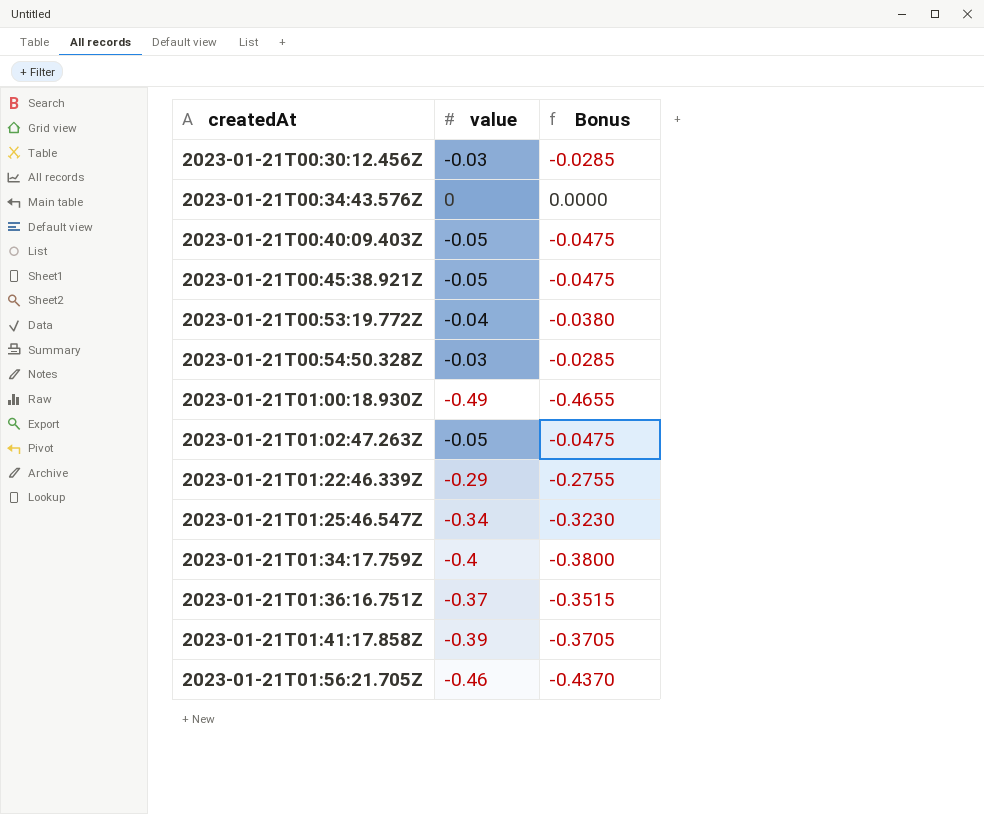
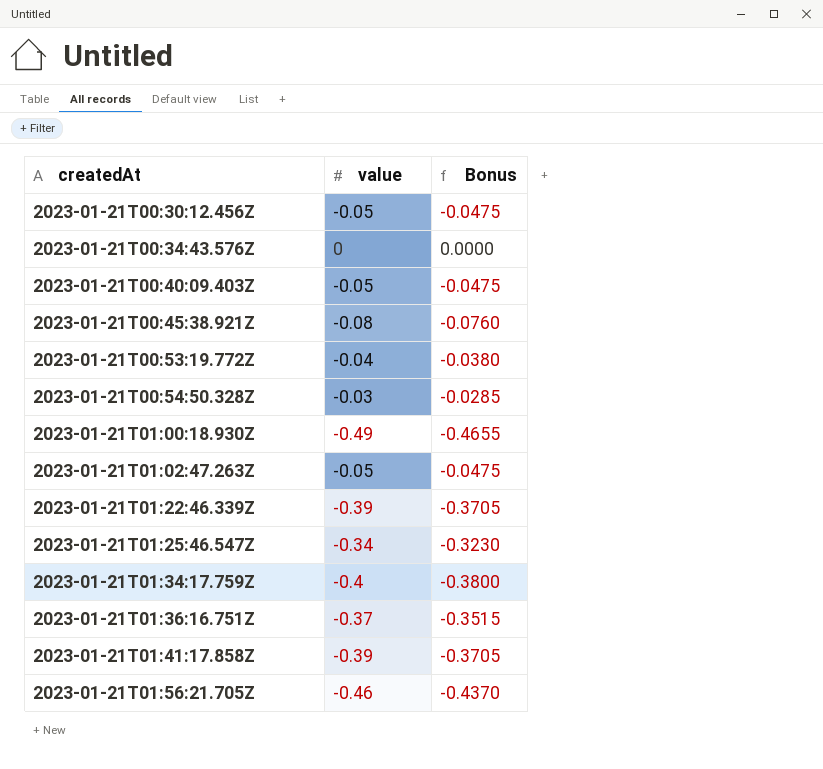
2023-01-21T00:30:12.456Z | value: -0.03 -> -0.05
2023-01-21T00:30:12.456Z | Bonus: -0.0285 -> -0.0475
2023-01-21T00:45:38.921Z | value: -0.05 -> -0.08
2023-01-21T00:45:38.921Z | Bonus: -0.0475 -> -0.0760
2023-01-21T01:22:46.339Z | value: -0.29 -> -0.39
2023-01-21T01:22:46.339Z | Bonus: -0.2755 -> -0.3705

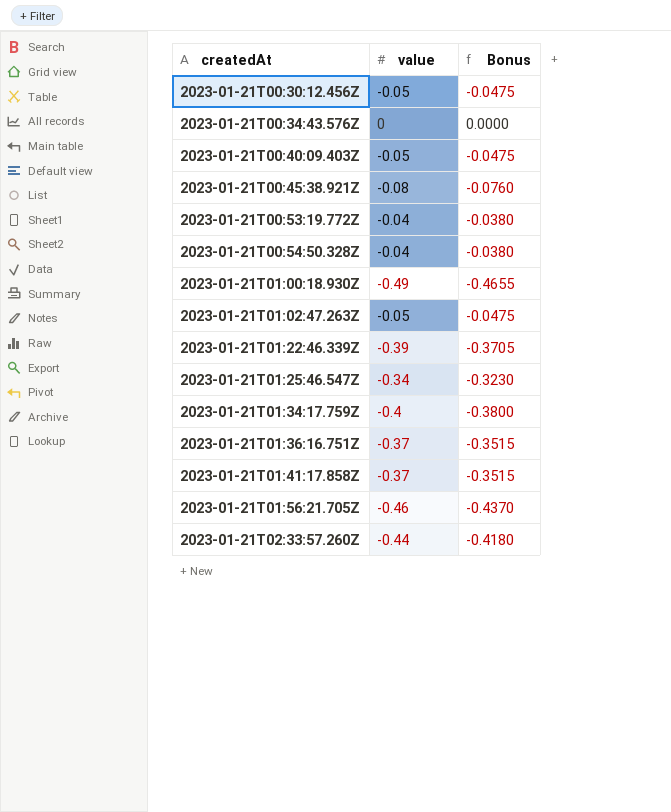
2023-01-21T00:54:50.328Z | value: -0.03 -> -0.04
2023-01-21T00:54:50.328Z | Bonus: -0.0285 -> -0.0380
2023-01-21T01:41:17.858Z | value: -0.39 -> -0.37
2023-01-21T01:41:17.858Z | Bonus: -0.3705 -> -0.3515
row 2023-01-21T02:33:57.260Z: none -> -0.44 | -0.4180

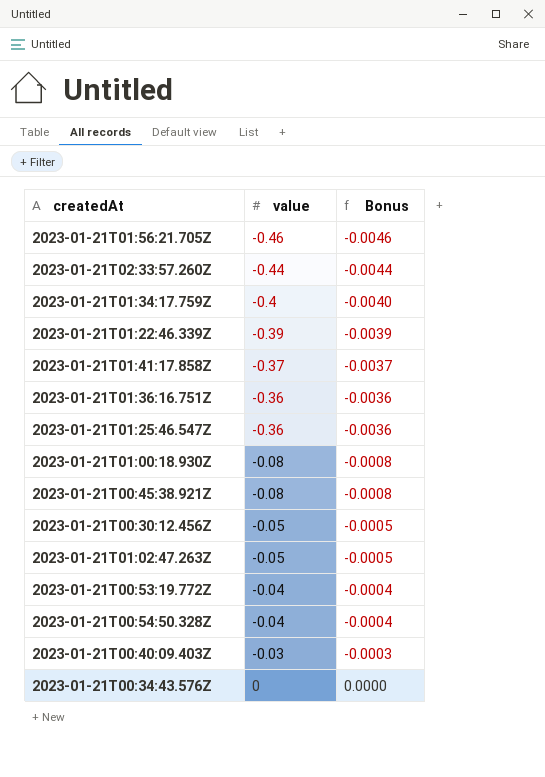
row order: createdAt ascending -> value ascending
column Bonus | formula: [value] * 0.95 -> [value] * 0.01
2023-01-21T01:36:16.751Z | value: -0.37 -> -0.36
2023-01-21T01:25:46.547Z | value: -0.34 -> -0.36
2023-01-21T01:00:18.930Z | value: -0.49 -> -0.08
2023-01-21T00:40:09.403Z | value: -0.05 -> -0.03

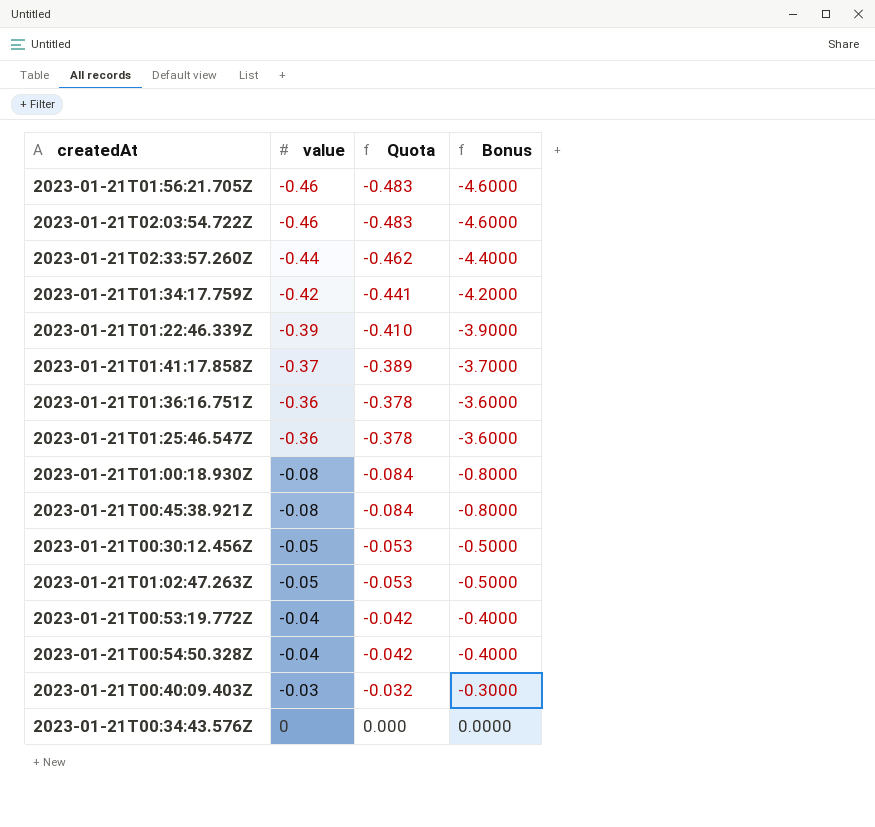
column Quota | formula: none -> [value] * 1.05
column Bonus | formula: [value] * 0.01 -> [value] * 10
row 2023-01-21T02:03:54.722Z: none -> -0.46 | -0.483 | -4.6000
2023-01-21T01:34:17.759Z | value: -0.4 -> -0.42

